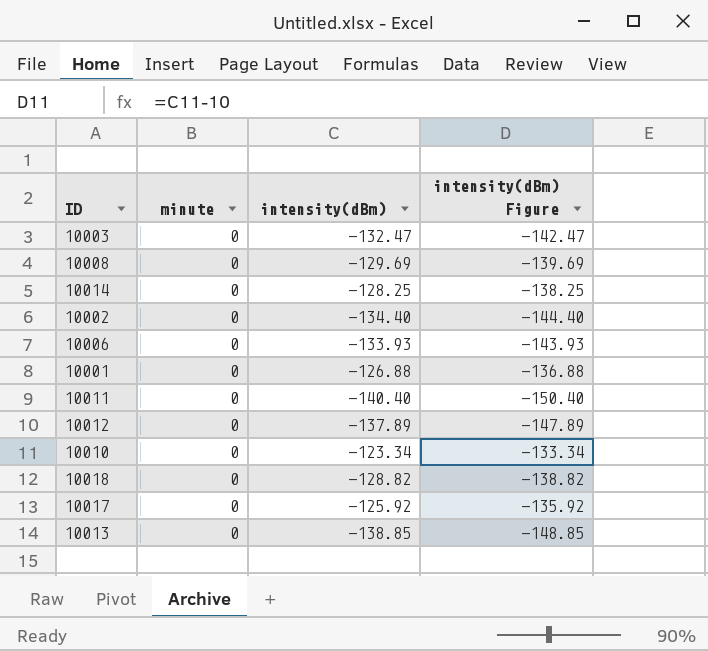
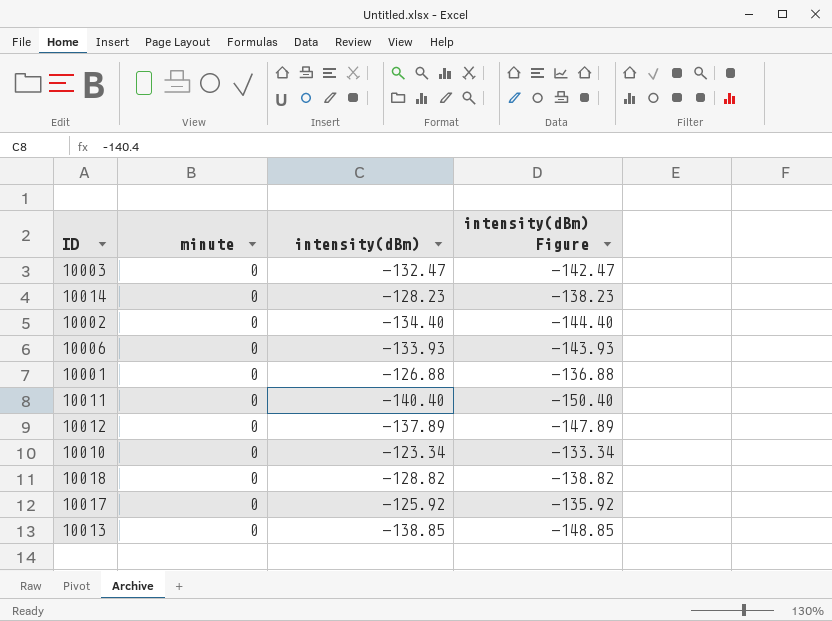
row 10008: 0 | -129.69 | -139.69 -> none
10014 | intensity(dBm): -128.25 -> -128.23
10014 | intensity(dBm) Figure: -138.25 -> -138.23

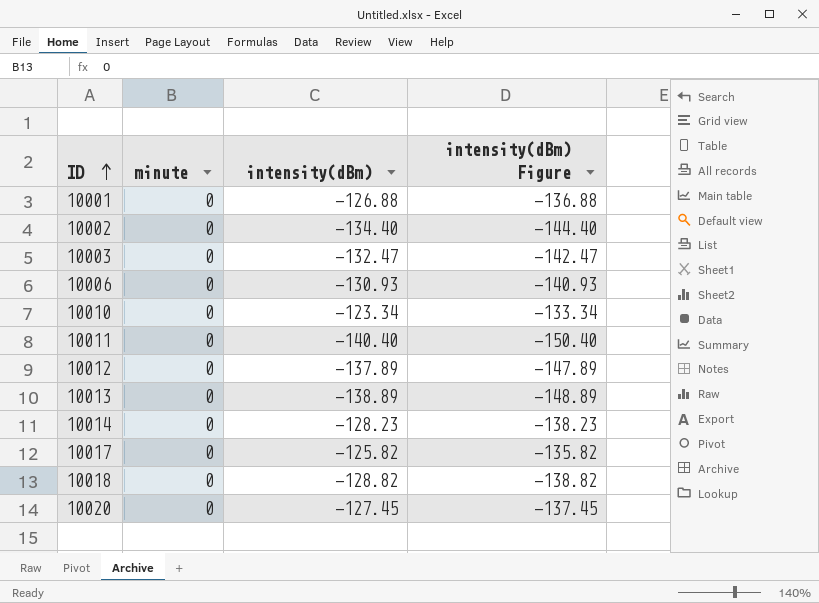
row order: none -> ID ascending
10006 | intensity(dBm): -133.93 -> -130.93
10006 | intensity(dBm) Figure: -143.93 -> -140.93
10013 | intensity(dBm): -138.85 -> -138.89
10013 | intensity(dBm) Figure: -148.85 -> -148.89
10017 | intensity(dBm): -125.92 -> -125.82
10017 | intensity(dBm) Figure: -135.92 -> -135.82
row 10020: none -> 0 | -127.45 | -137.45

